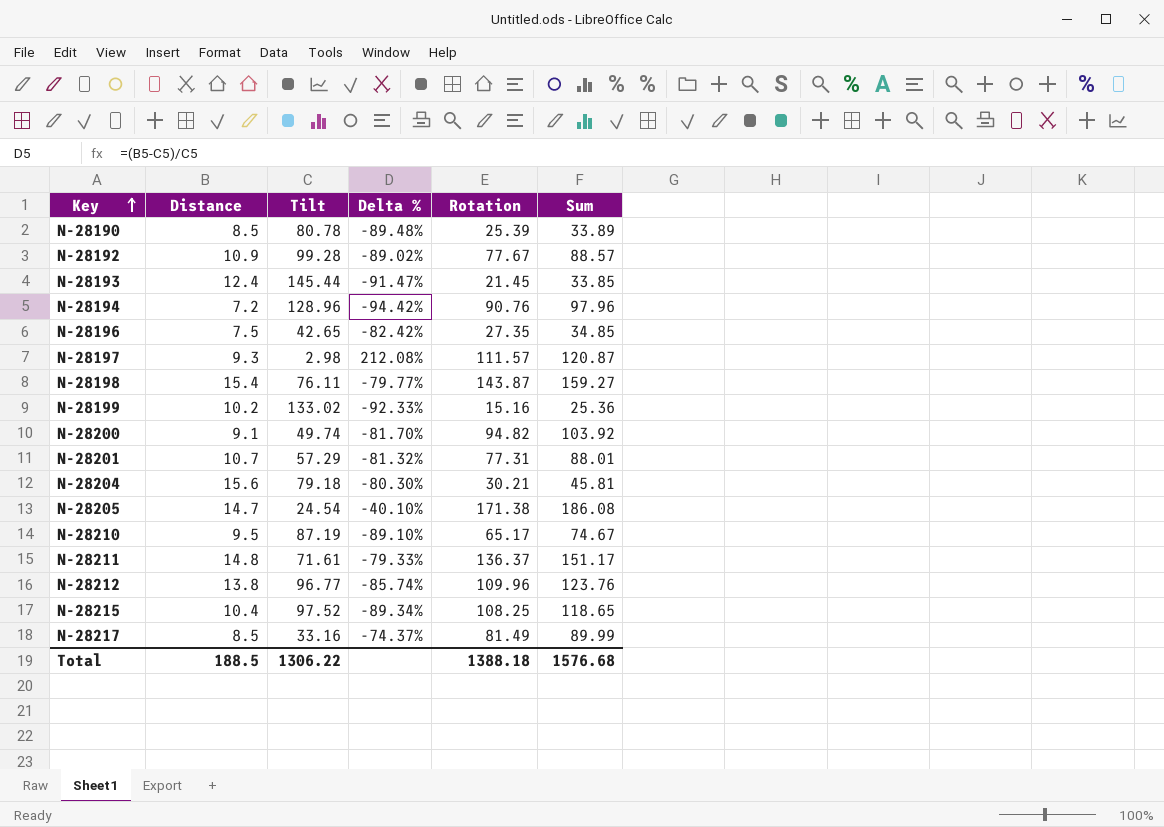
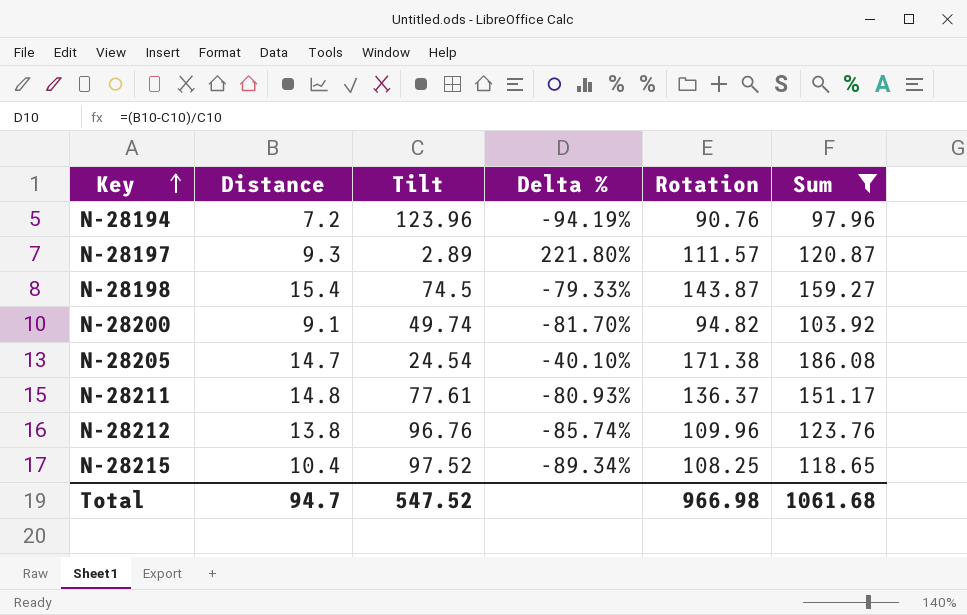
filter: none -> Sum >= 97.96
N-28194 | Tilt: 128.96 -> 123.96
N-28194 | Delta %: -94.42% -> -94.19%
N-28197 | Tilt: 2.98 -> 2.89
N-28197 | Delta %: 212.08% -> 221.80%
N-28198 | Tilt: 76.11 -> 74.5
N-28198 | Delta %: -79.77% -> -79.33%
N-28211 | Tilt: 71.61 -> 77.61
N-28211 | Delta %: -79.33% -> -80.93%
N-28212 | Tilt: 96.77 -> 96.76
Total | Distance: 188.5 -> 94.7
Total | Tilt: 1306.22 -> 547.52
Total | Rotation: 1388.18 -> 966.98
Total | Sum: 1576.68 -> 1061.68

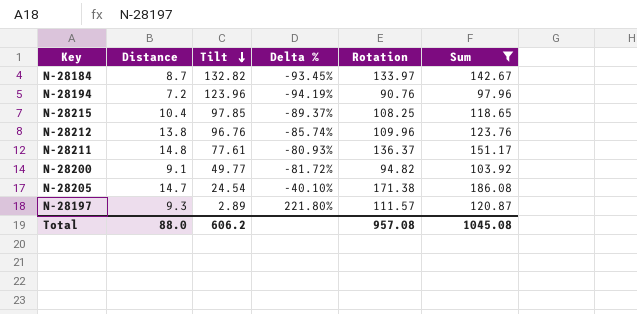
row order: Key ascending -> Tilt descending
row N-28198: 15.4 | 74.5 | -79.33% | 143.87 | 159.27 -> none
row N-28184: none -> 8.7 | 132.82 | -93.45% | 133.97 | 142.67
N-28215 | Tilt: 97.52 -> 97.85
N-28215 | Delta %: -89.34% -> -89.37%
N-28200 | Tilt: 49.74 -> 49.77
N-28200 | Delta %: -81.70% -> -81.72%
Total | Distance: 94.7 -> 88.0
Total | Tilt: 547.52 -> 606.2
Total | Rotation: 966.98 -> 957.08
Total | Sum: 1061.68 -> 1045.08

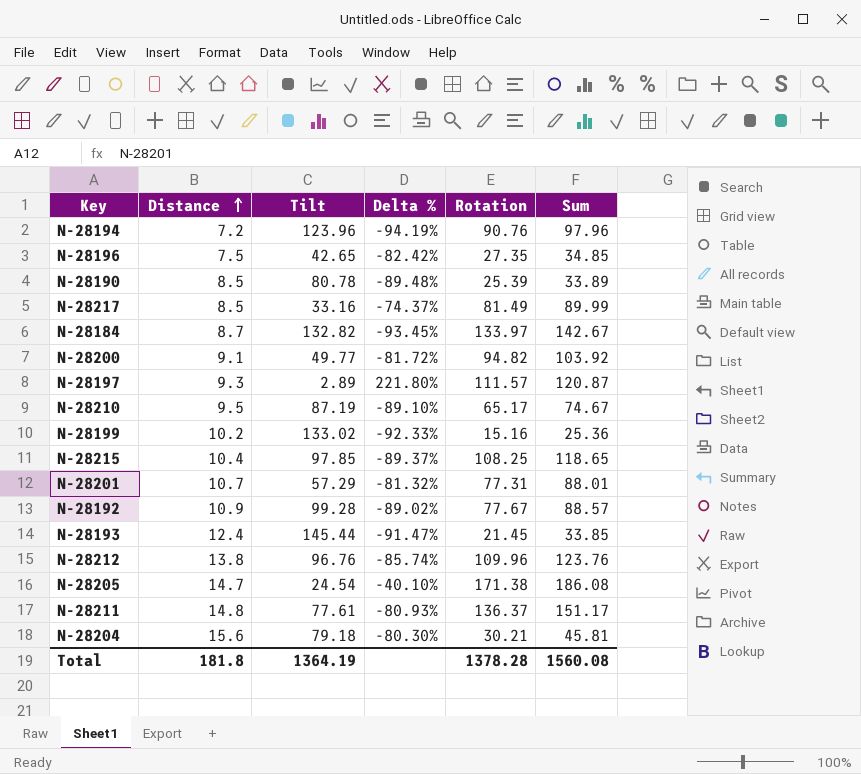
filter: Sum >= 97.96 -> none
row order: Tilt descending -> Distance ascending
Total | Distance: 88.0 -> 181.8
Total | Tilt: 606.2 -> 1364.19
Total | Rotation: 957.08 -> 1378.28
Total | Sum: 1045.08 -> 1560.08

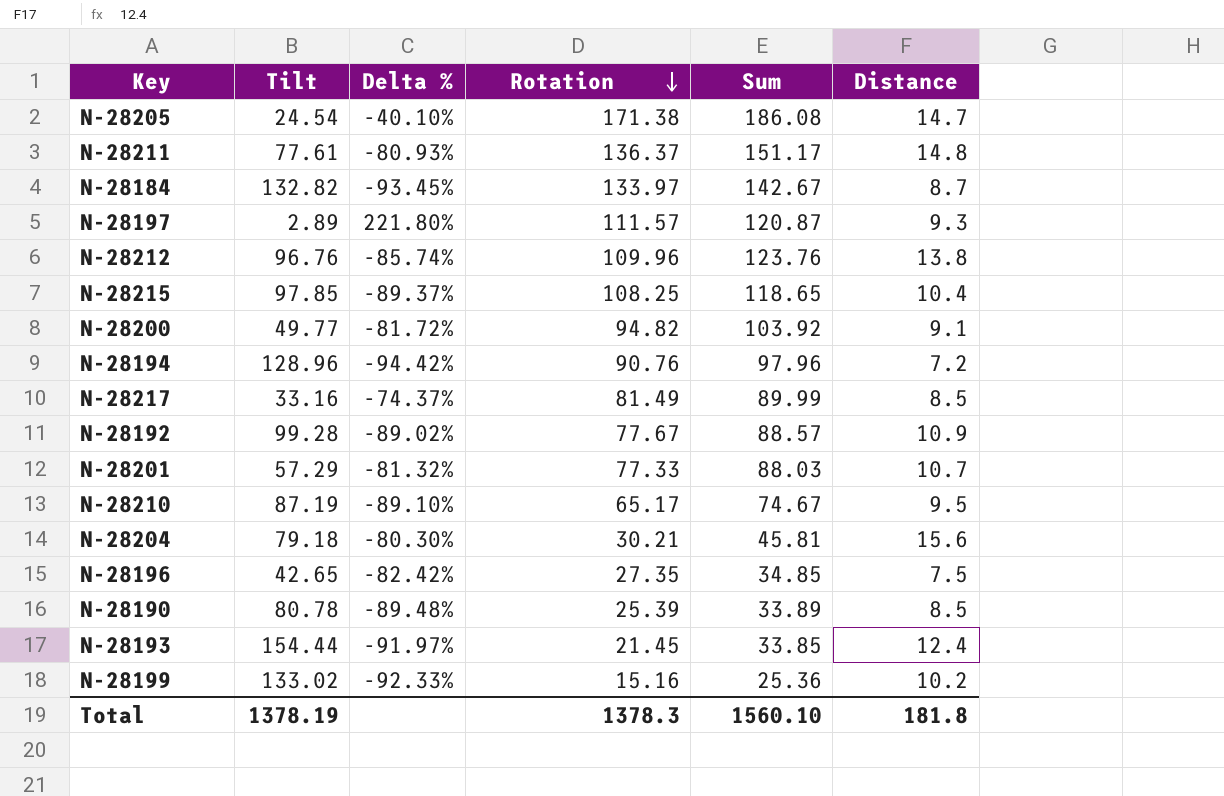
row order: Distance ascending -> Rotation descending
column Distance | position: 2 -> 6
N-28194 | Tilt: 123.96 -> 128.96
N-28194 | Delta %: -94.19% -> -94.42%
N-28201 | Rotation: 77.31 -> 77.33
N-28201 | Sum: 88.01 -> 88.03
N-28193 | Tilt: 145.44 -> 154.44
N-28193 | Delta %: -91.47% -> -91.97%
Total | Tilt: 1364.19 -> 1378.19
Total | Rotation: 1378.28 -> 1378.3
Total | Sum: 1560.08 -> 1560.10

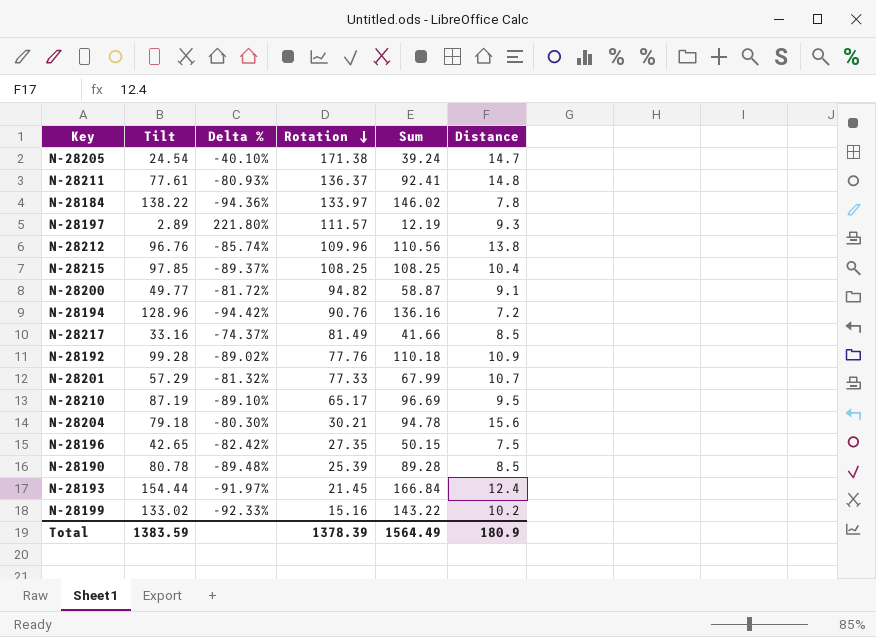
column Sum | formula: [Rotation] + [Distance] -> [Tilt] + [Distance]
N-28184 | Tilt: 132.82 -> 138.22
N-28184 | Delta %: -93.45% -> -94.36%
N-28184 | Distance: 8.7 -> 7.8
N-28192 | Rotation: 77.67 -> 77.76
Total | Tilt: 1378.19 -> 1383.59
Total | Rotation: 1378.3 -> 1378.39
Total | Sum: 1560.10 -> 1564.49
Total | Distance: 181.8 -> 180.9

